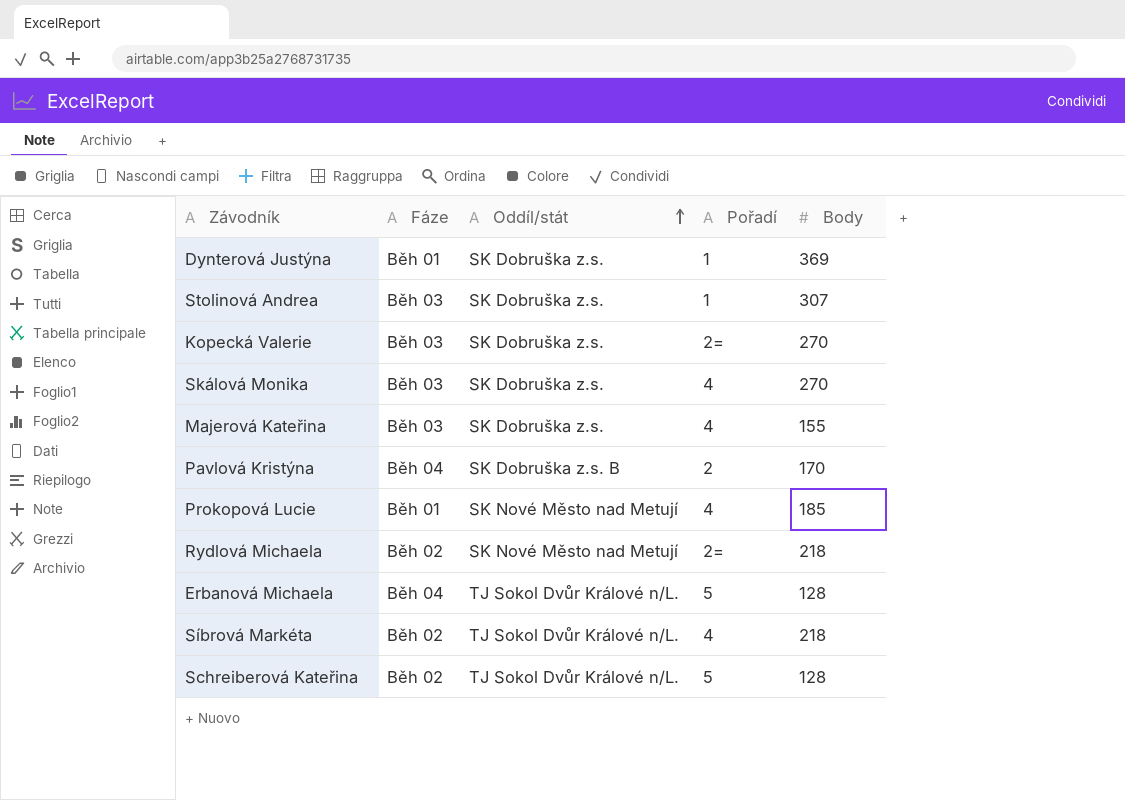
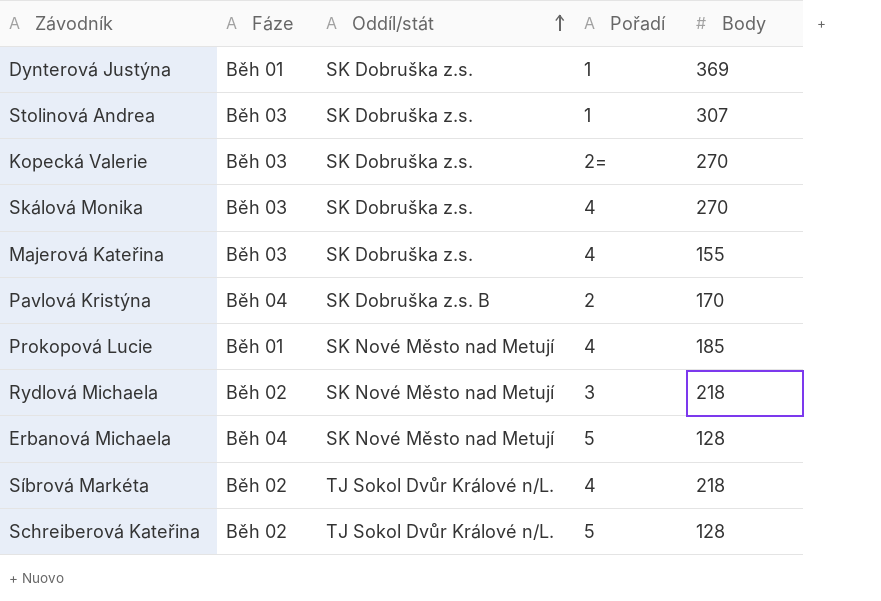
Rydlová Michaela | Pořadí: 2= -> 3
Erbanová Michaela | Oddíl/stát: TJ Sokol Dvůr Králové n/L. -> SK Nové Město nad Metují

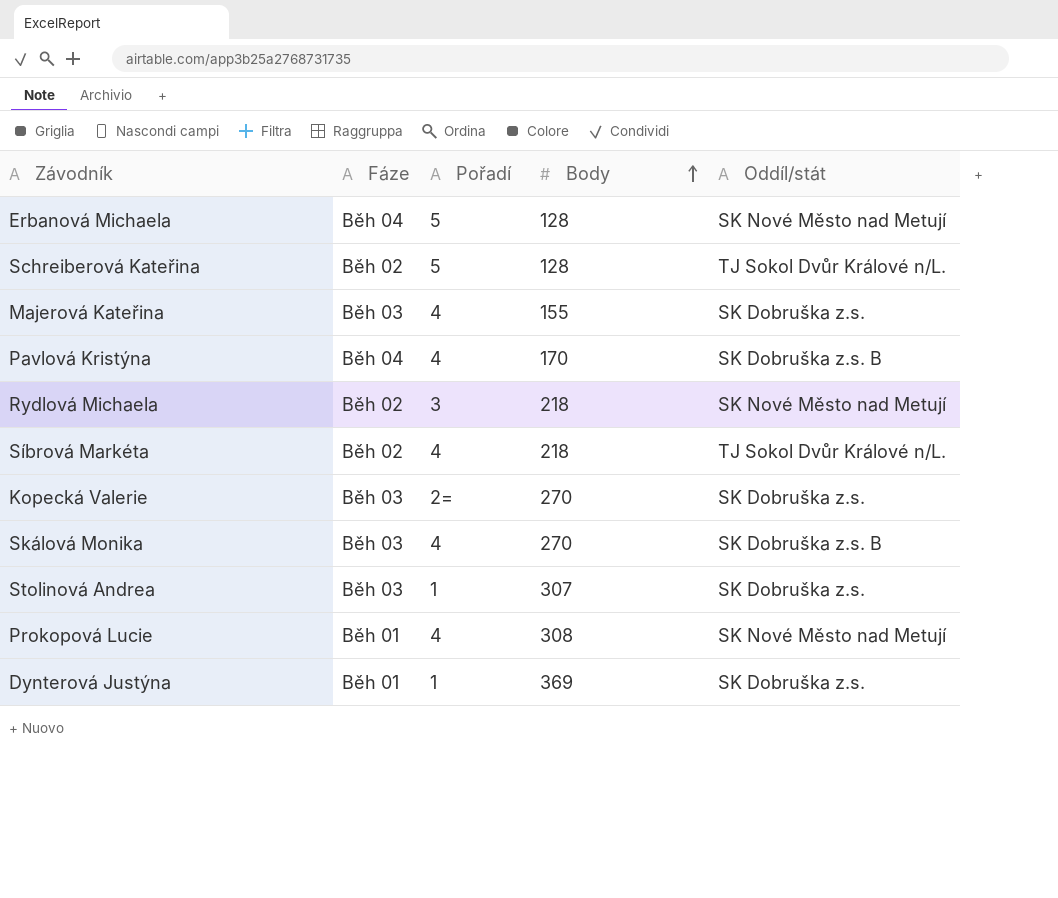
row order: Oddíl/stát ascending -> Body ascending
column Oddíl/stát | position: 3 -> 5
Pavlová Kristýna | Pořadí: 2 -> 4
Skálová Monika | Oddíl/stát: SK Dobruška z.s. -> SK Dobruška z.s. B
Prokopová Lucie | Body: 185 -> 308

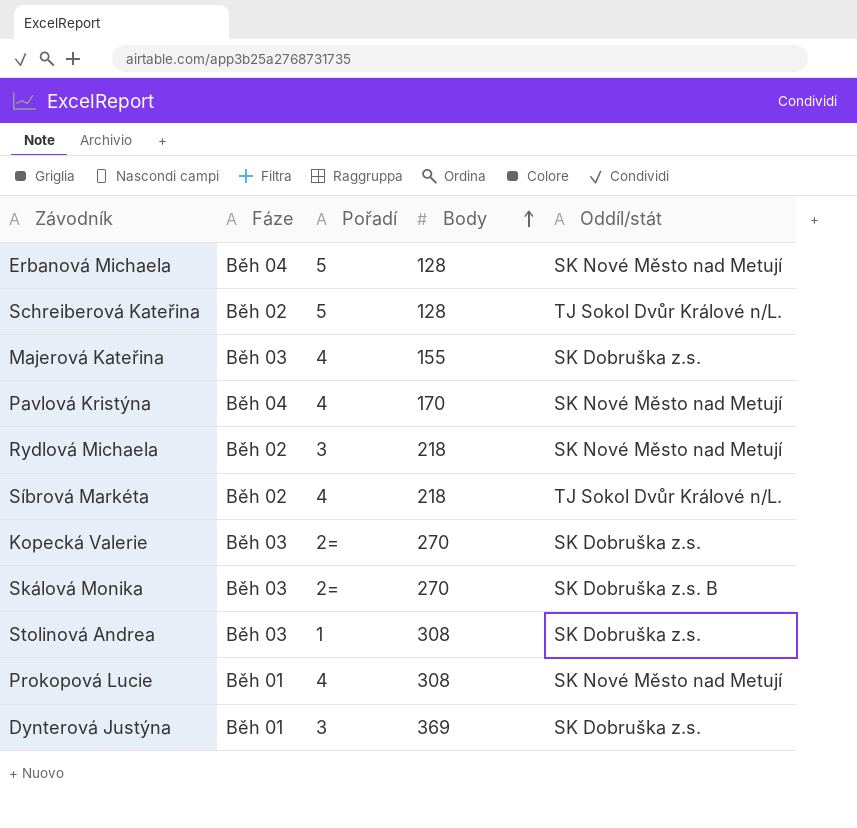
Pavlová Kristýna | Oddíl/stát: SK Dobruška z.s. B -> SK Nové Město nad Metují
Skálová Monika | Pořadí: 4 -> 2=
Stolinová Andrea | Body: 307 -> 308
Dynterová Justýna | Pořadí: 1 -> 3

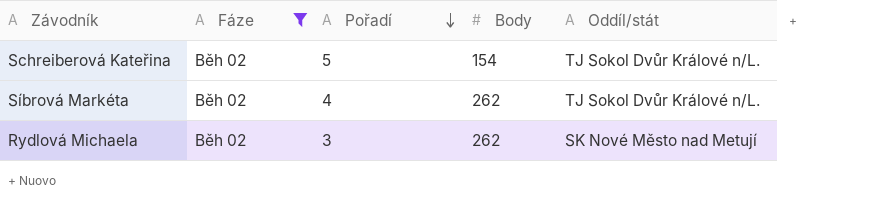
filter: none -> Fáze = Běh 02
row order: Body ascending -> Pořadí descending
Schreiberová Kateřina | Body: 128 -> 154
Síbrová Markéta | Body: 218 -> 262
Rydlová Michaela | Body: 218 -> 262

